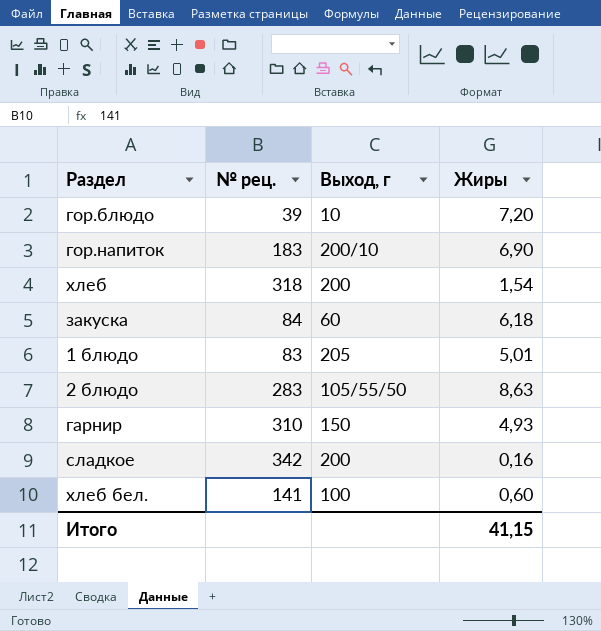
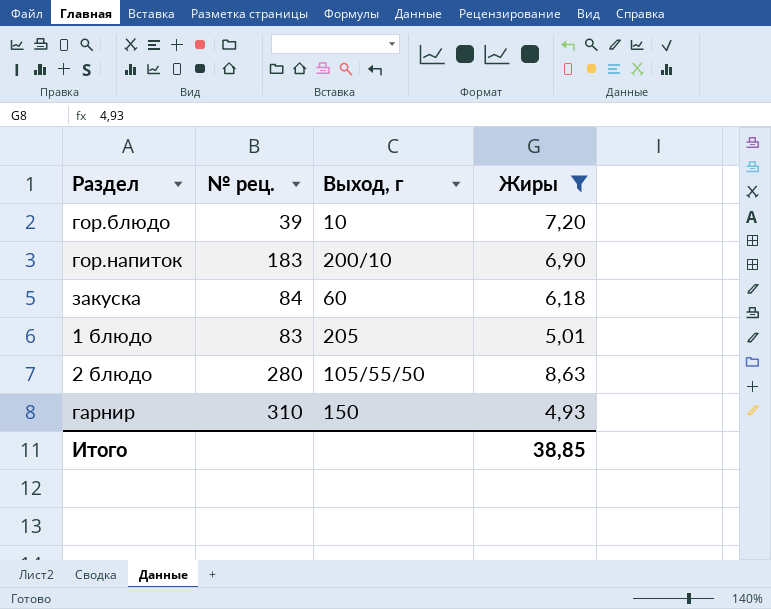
filter: none -> Жиры >= 4,93
2 блюдо | № рец.: 283 -> 280
Итого | Жиры: 41,15 -> 38,85

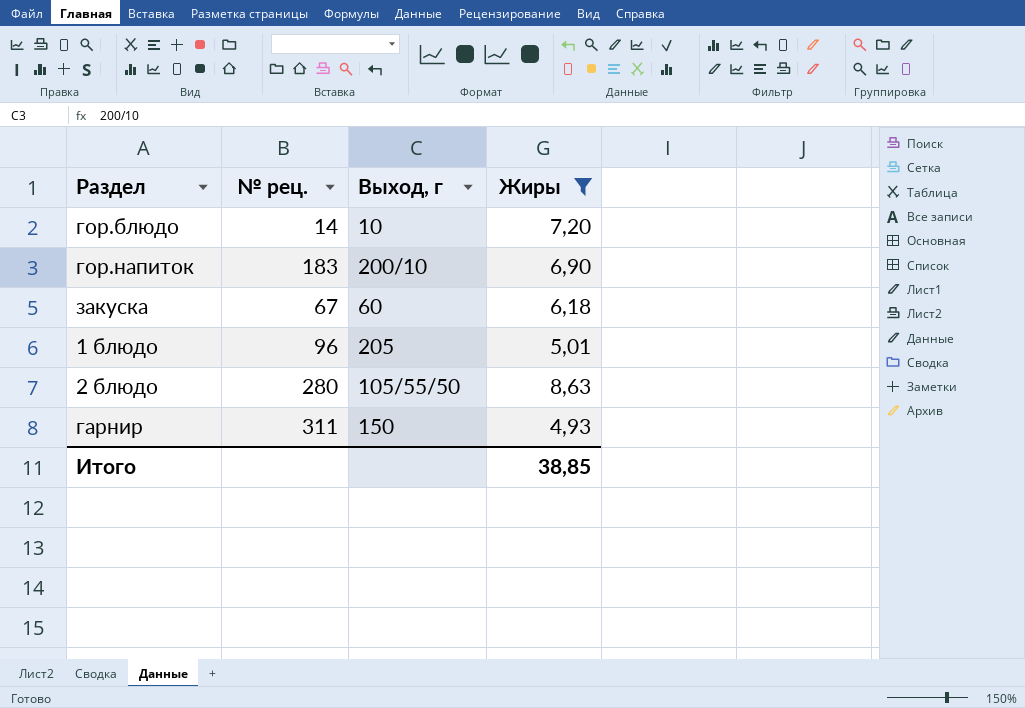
гор.блюдо | № рец.: 39 -> 14
закуска | № рец.: 84 -> 67
1 блюдо | № рец.: 83 -> 96
гарнир | № рец.: 310 -> 311

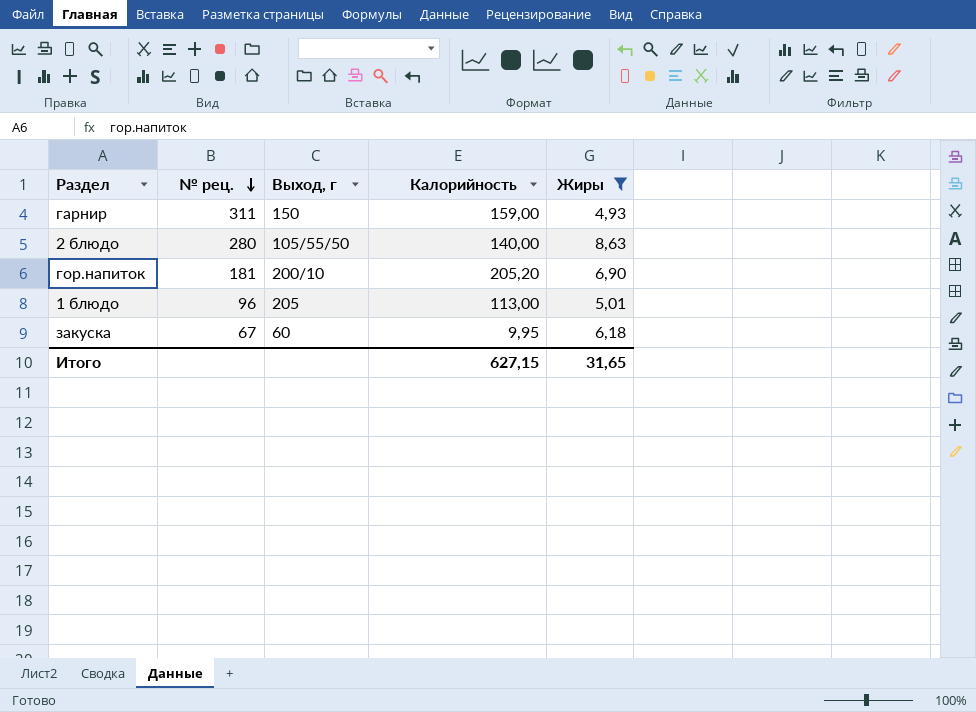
row order: none -> № рец. descending
column Калорийность | position: none -> 4
row гор.блюдо: 14 | 10 | 7,20 -> none
гор.напиток | № рец.: 183 -> 181
Итого | Жиры: 38,85 -> 31,65

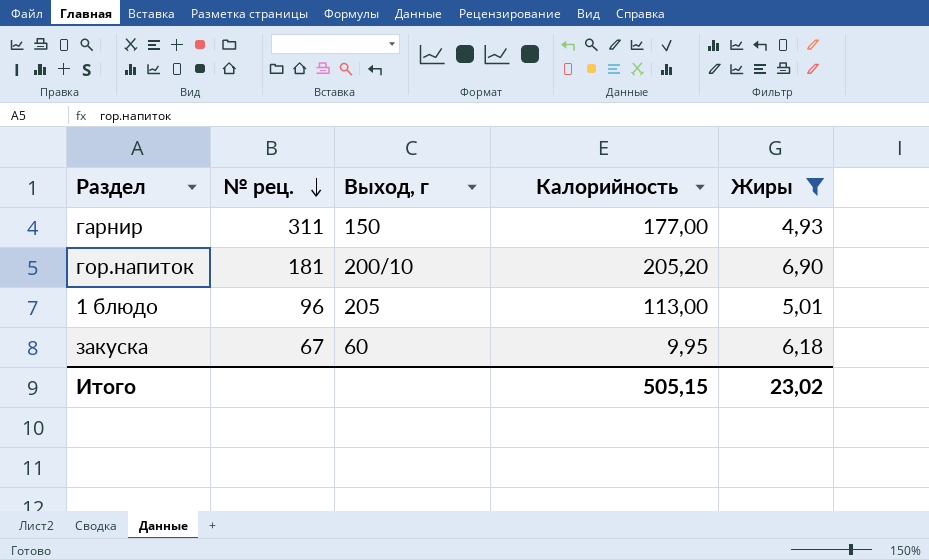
row 2 блюдо: 280 | 105/55/50 | 140,00 | 8,63 -> none
гарнир | Калорийность: 159,00 -> 177,00
Итого | Калорийность: 627,15 -> 505,15
Итого | Жиры: 31,65 -> 23,02

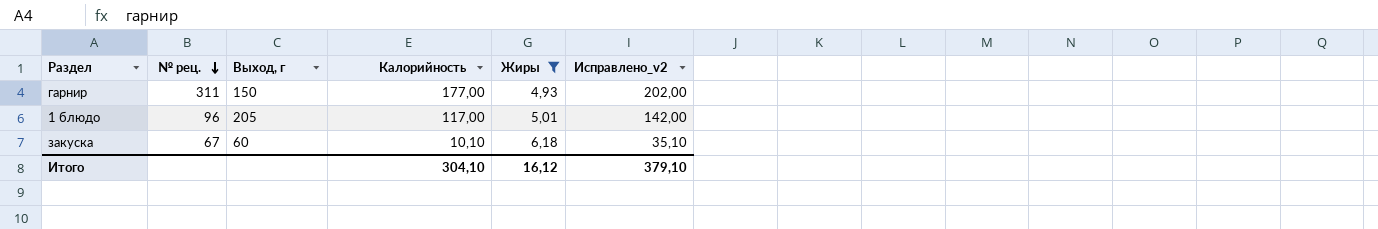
column Исправлено_v2 | formula: none -> [Калорийность] + 25
row гор.напиток: 181 | 200/10 | 205,20 | 6,90 -> none
1 блюдо | Калорийность: 113,00 -> 117,00
закуска | Калорийность: 9,95 -> 10,10
Итого | Калорийность: 505,15 -> 304,10
Итого | Жиры: 23,02 -> 16,12

